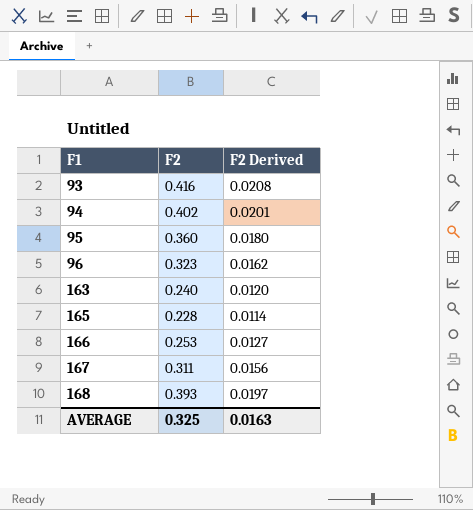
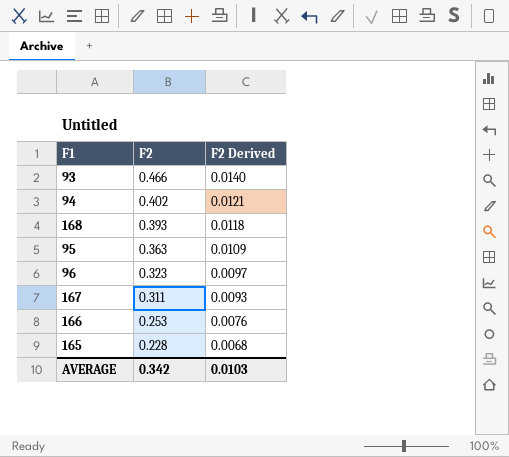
row order: F1 ascending -> F2 descending
column F2 Derived | formula: [F2] * 0.05 -> [F2] * 0.03
row 163: 0.240 | 0.0120 -> none
93 | F2: 0.416 -> 0.466
95 | F2: 0.360 -> 0.363
AVERAGE | F2: 0.325 -> 0.342
AVERAGE | F2 Derived: 0.0163 -> 0.0103

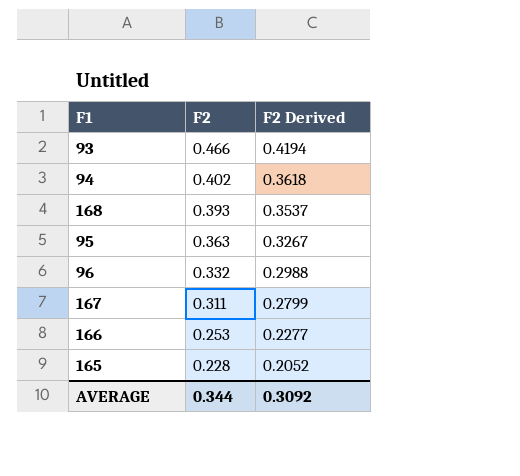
column F2 Derived | formula: [F2] * 0.03 -> [F2] * 0.9
96 | F2: 0.323 -> 0.332
AVERAGE | F2: 0.342 -> 0.344
AVERAGE | F2 Derived: 0.0103 -> 0.3092

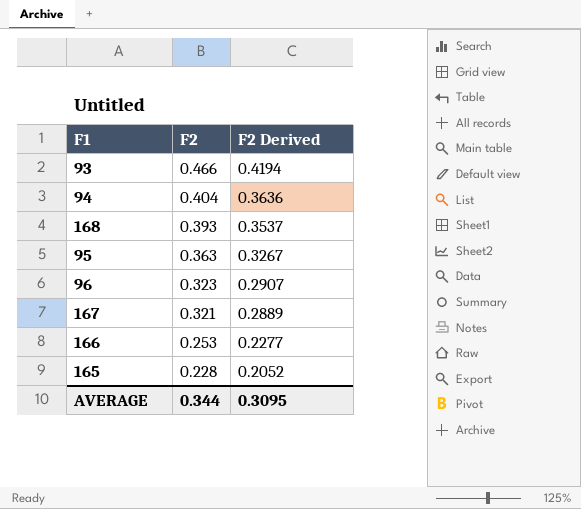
94 | F2: 0.402 -> 0.404
94 | F2 Derived: 0.3618 -> 0.3636
96 | F2: 0.332 -> 0.323
96 | F2 Derived: 0.2988 -> 0.2907
167 | F2: 0.311 -> 0.321
167 | F2 Derived: 0.2799 -> 0.2889
AVERAGE | F2 Derived: 0.3092 -> 0.3095

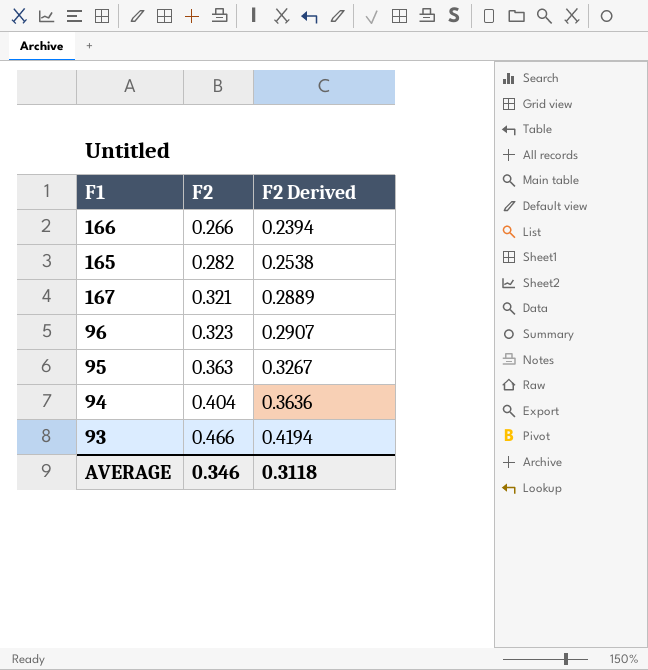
row order: F2 descending -> F2 ascending
row 168: 0.393 | 0.3537 -> none
166 | F2: 0.253 -> 0.266
166 | F2 Derived: 0.2277 -> 0.2394
165 | F2: 0.228 -> 0.282
165 | F2 Derived: 0.2052 -> 0.2538
AVERAGE | F2: 0.344 -> 0.346
AVERAGE | F2 Derived: 0.3095 -> 0.3118

